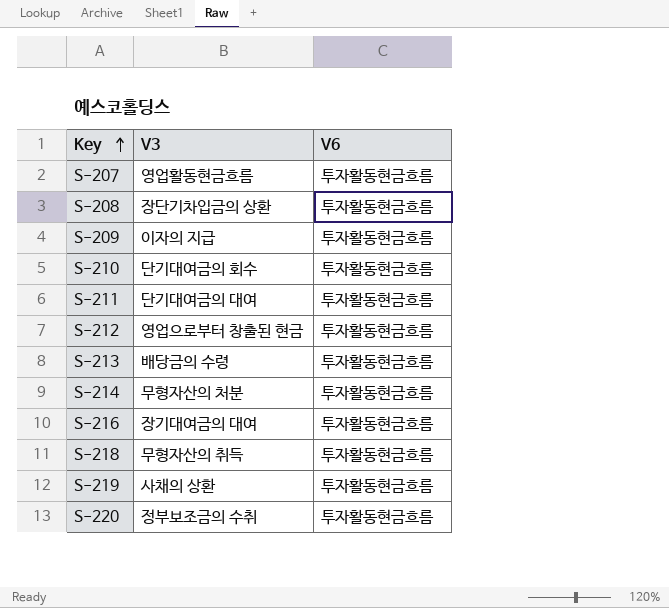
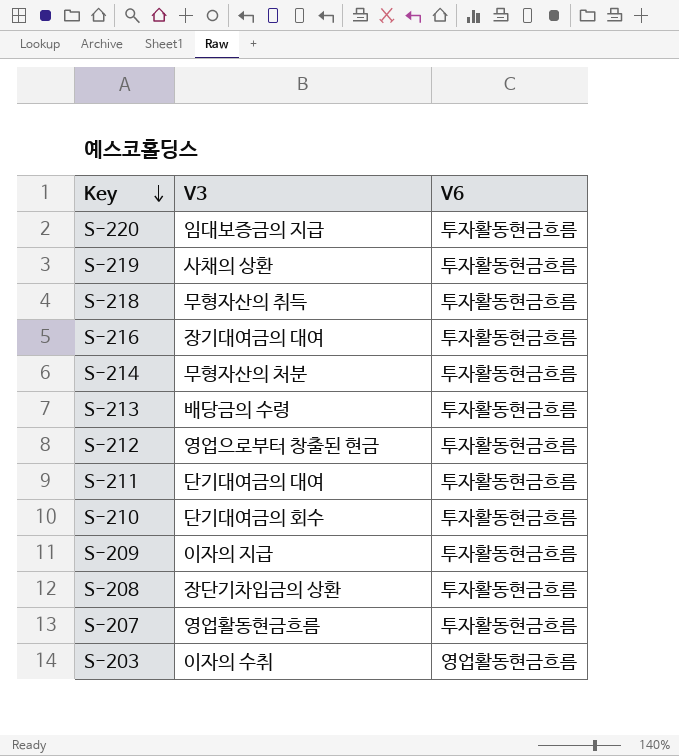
row order: Key ascending -> Key descending
S-220 | V3: 정부보조금의 수취 -> 임대보증금의 지급
row S-203: none -> 이자의 수취 | 영업활동현금흐름

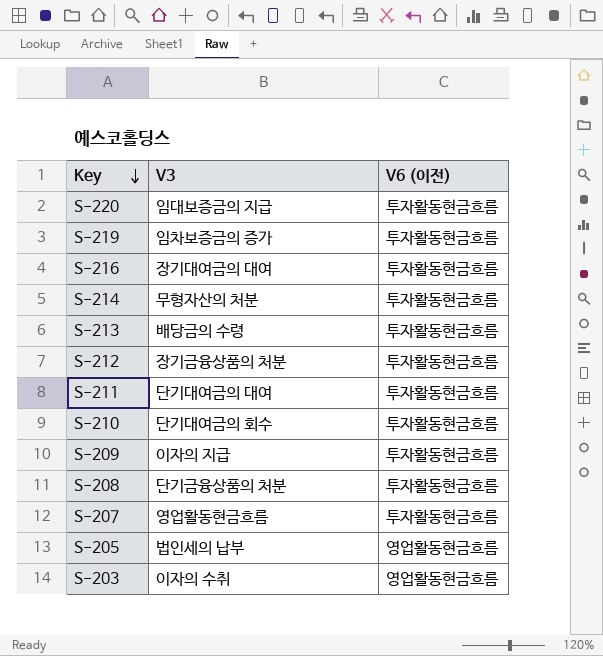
column name: V6 -> V6 (이전)
row S-218: 무형자산의 취득 | 투자활동현금흐름 -> none
S-219 | V3: 사채의 상환 -> 임차보증금의 증가
S-212 | V3: 영업으로부터 창출된 현금 -> 장기금융상품의 처분
S-208 | V3: 장단기차입금의 상환 -> 단기금융상품의 처분
row S-205: none -> 법인세의 납부 | 영업활동현금흐름

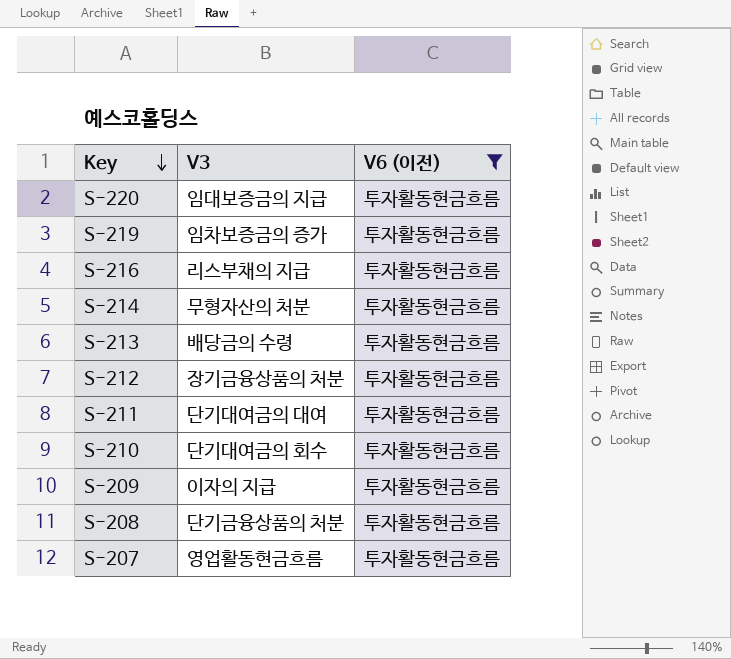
filter: none -> V6 (이전) = 투자활동현금흐름
S-216 | V3: 장기대여금의 대여 -> 리스부채의 지급

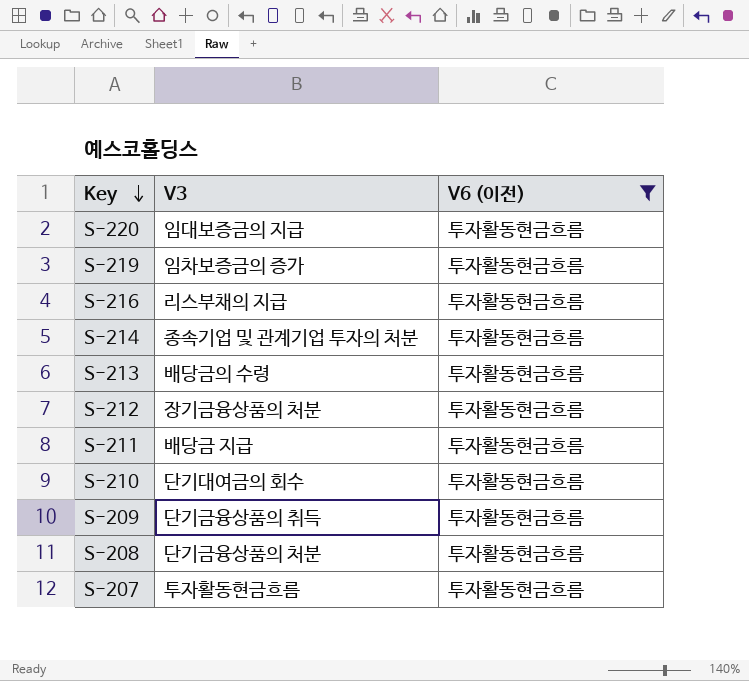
S-214 | V3: 무형자산의 처분 -> 종속기업 및 관계기업 투자의 처분
S-211 | V3: 단기대여금의 대여 -> 배당금 지급
S-209 | V3: 이자의 지급 -> 단기금융상품의 취득
S-207 | V3: 영업활동현금흐름 -> 투자활동현금흐름

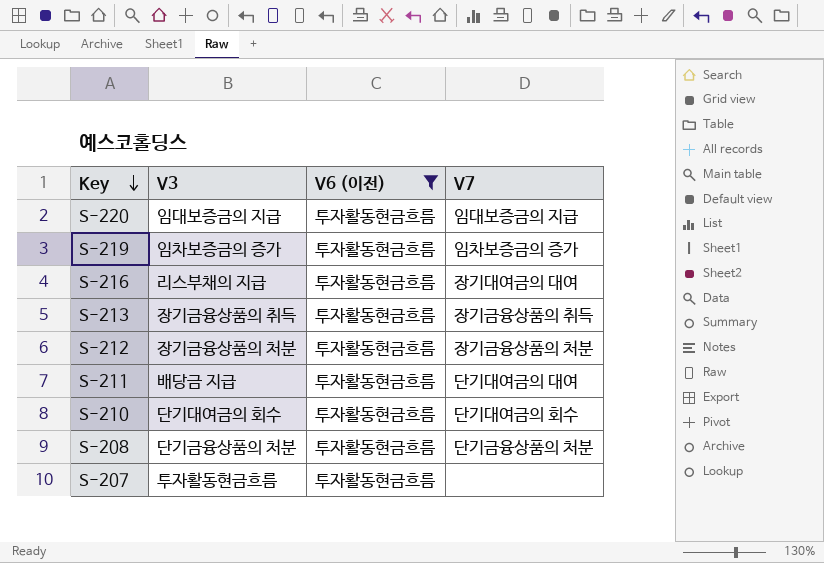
column V7 | position: none -> 4
row S-214: 종속기업 및 관계기업 투자의 처분 | 투자활동현금흐름 -> none
row S-209: 단기금융상품의 취득 | 투자활동현금흐름 -> none
S-213 | V3: 배당금의 수령 -> 장기금융상품의 취득

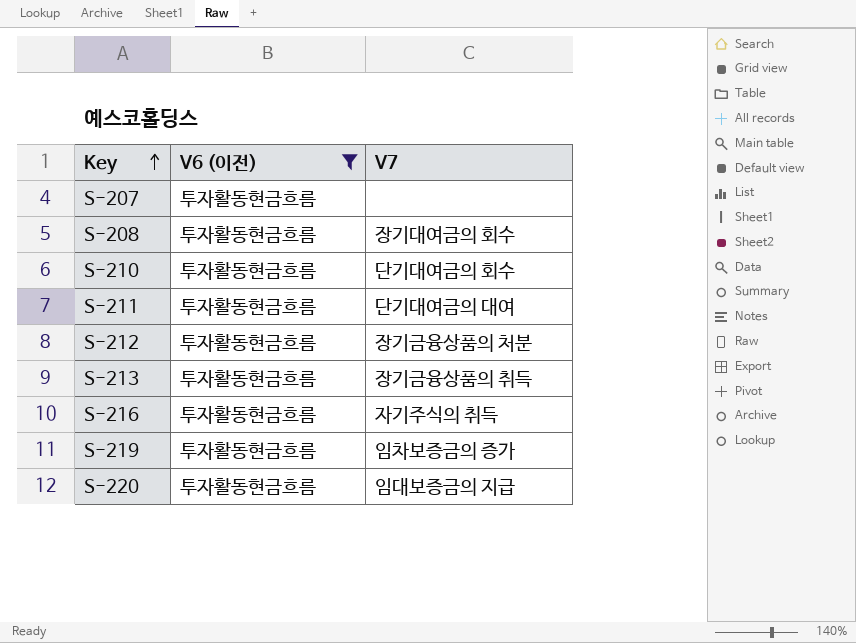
row order: Key descending -> Key ascending
column V3 | position: 2 -> none
S-208 | V7: 단기금융상품의 처분 -> 장기대여금의 회수
S-216 | V7: 장기대여금의 대여 -> 자기주식의 취득

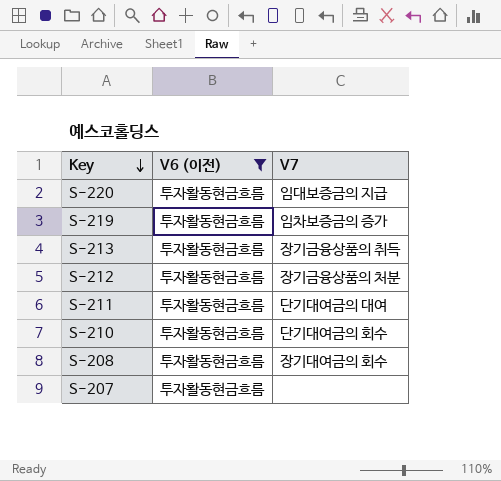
row order: Key ascending -> Key descending
row S-216: 투자활동현금흐름 | 자기주식의 취득 -> none

